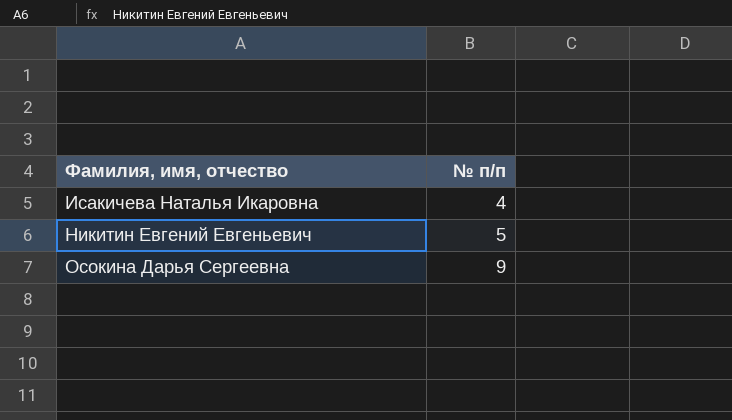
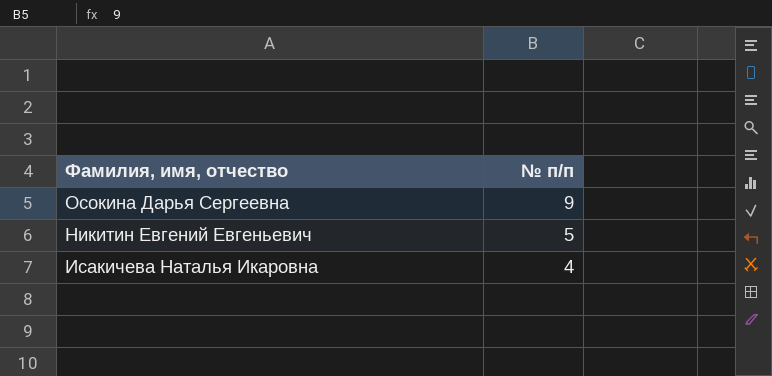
row order: Фамилия, имя, отчество ascending -> Фамилия, имя, отчество descending

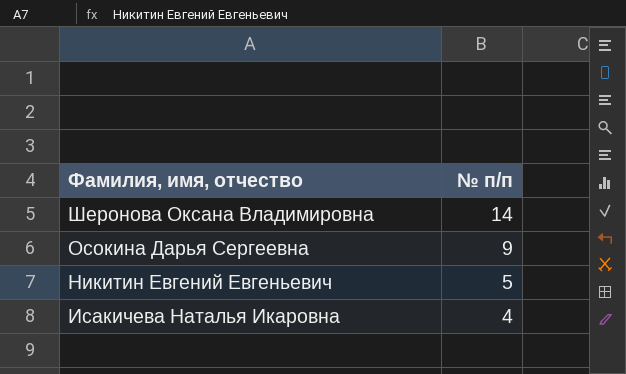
row Шеронова Оксана Владимировна: none -> 14

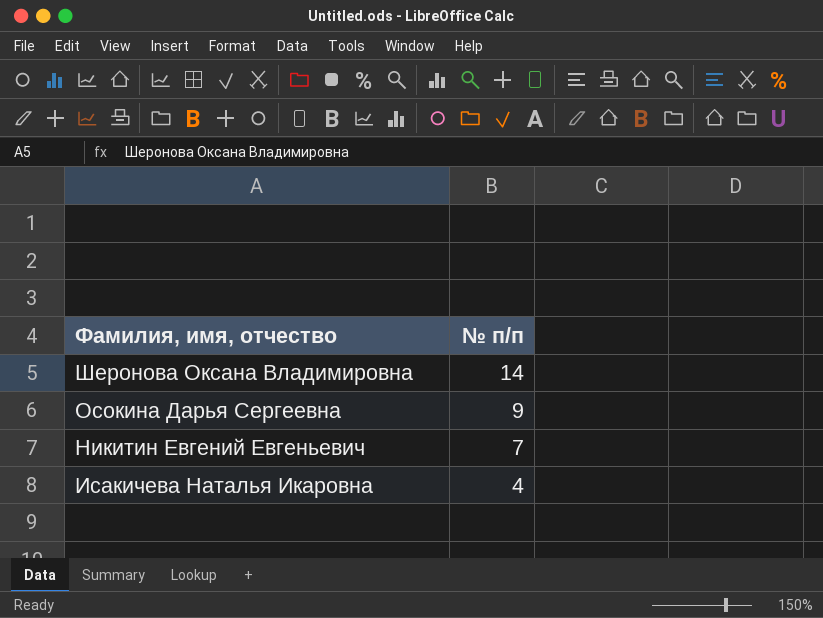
Никитин Евгений Евгеньевич | № п/п: 5 -> 7

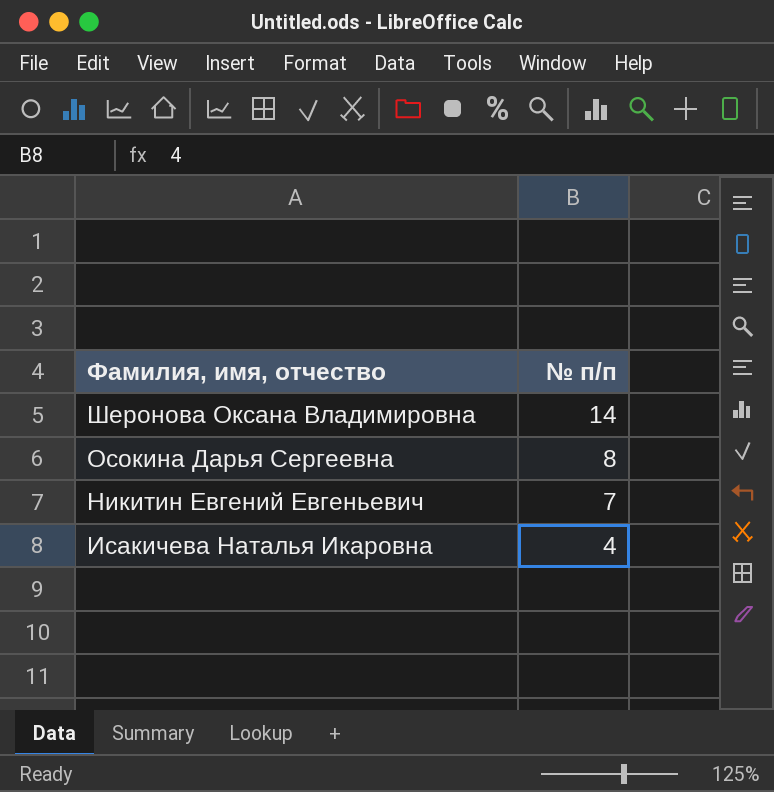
Осокина Дарья Сергеевна | № п/п: 9 -> 8

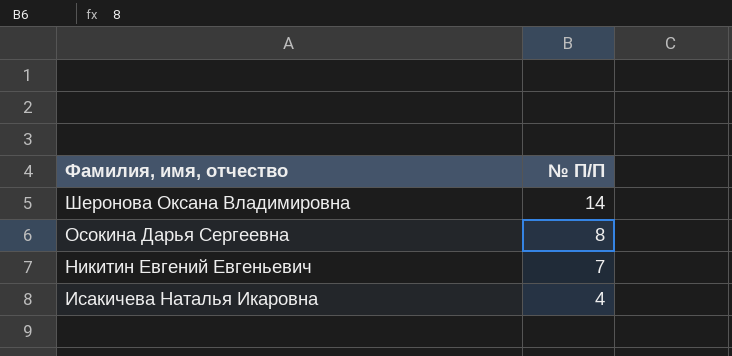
column name: № п/п -> № П/П

